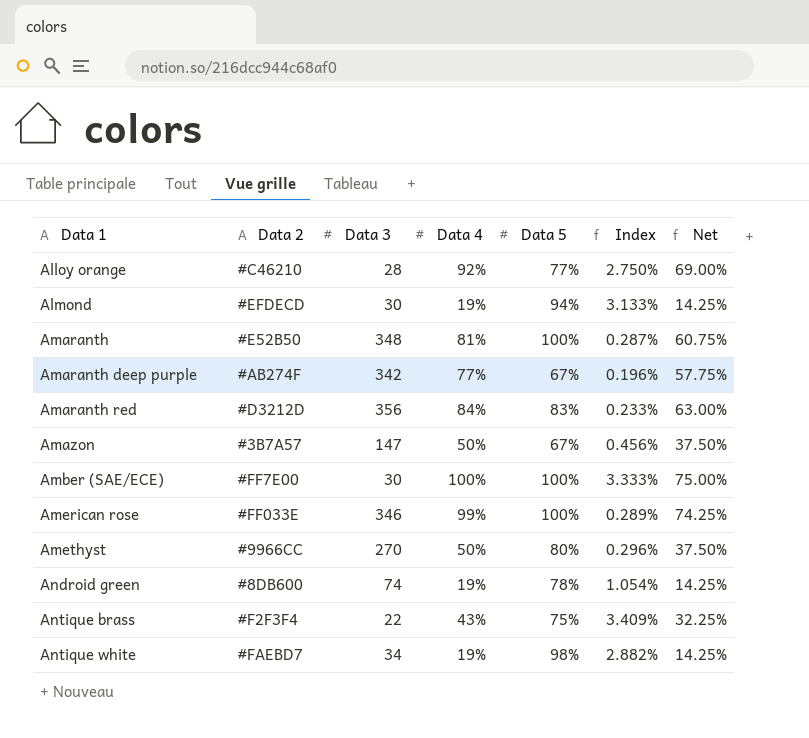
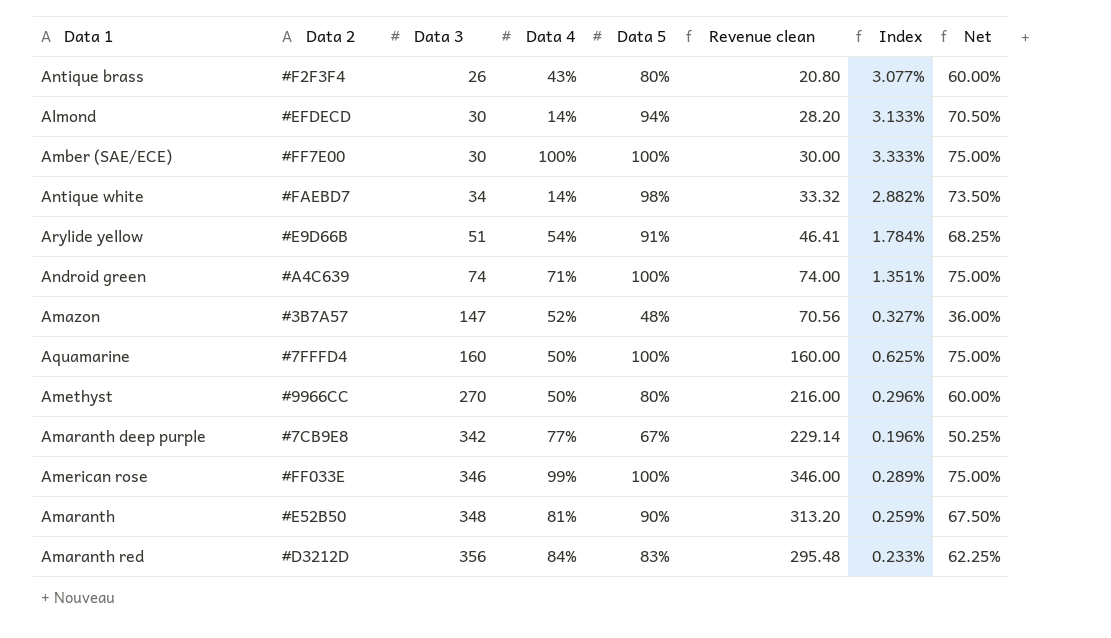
row order: Data 1 ascending -> Data 3 ascending
column Revenue clean | formula: none -> [Data 3] * [Data 5]
column Net | formula: [Data 4] * 0.75 -> [Data 5] * 0.75
row Alloy orange: #C46210 | 28 | 92% | 77% | 2.750% | 69.00% -> none
Antique brass | Data 3: 22 -> 26
Antique brass | Data 5: 75% -> 80%
Antique brass | Index: 3.409% -> 3.077%
Almond | Data 4: 19% -> 14%
Antique white | Data 4: 19% -> 14%
row Arylide yellow: none -> #E9D66B | 51 | 54% | 91% | 46.41 | 1.784% | 68.25%
Android green | Data 2: #8DB600 -> #A4C639
Android green | Data 4: 19% -> 71%
Android green | Data 5: 78% -> 100%
Android green | Index: 1.054% -> 1.351%
Amazon | Data 4: 50% -> 52%
Amazon | Data 5: 67% -> 48%
Amazon | Index: 0.456% -> 0.327%
row Aquamarine: none -> #7FFFD4 | 160 | 50% | 100% | 160.00 | 0.625% | 75.00%
Amaranth deep purple | Data 2: #AB274F -> #7CB9E8
Amaranth | Data 5: 100% -> 90%
Amaranth | Index: 0.287% -> 0.259%

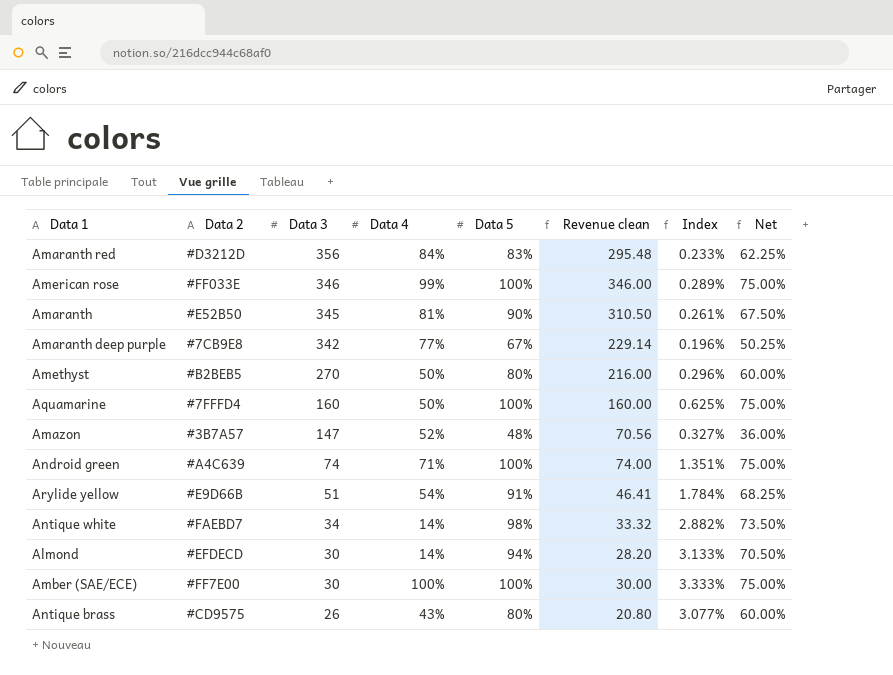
row order: Data 3 ascending -> Data 3 descending
Amaranth | Data 3: 348 -> 345
Amaranth | Revenue clean: 313.20 -> 310.50
Amaranth | Index: 0.259% -> 0.261%
Amethyst | Data 2: #9966CC -> #B2BEB5
Antique brass | Data 2: #F2F3F4 -> #CD9575

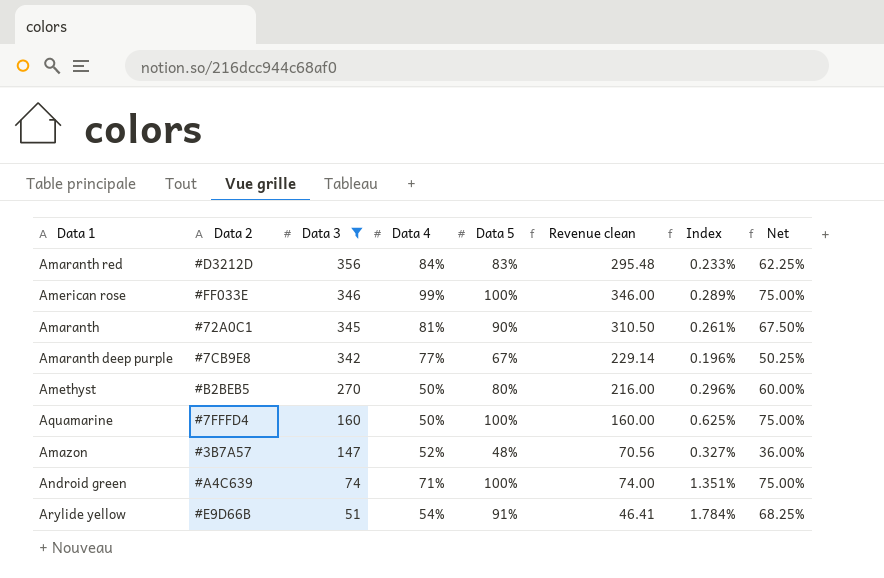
filter: none -> Data 3 >= 51
Amaranth | Data 2: #E52B50 -> #72A0C1

